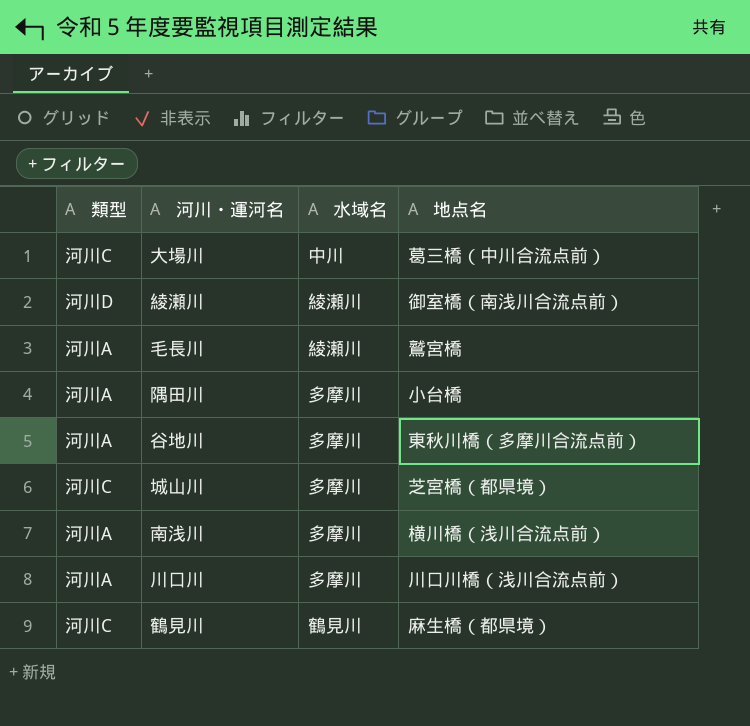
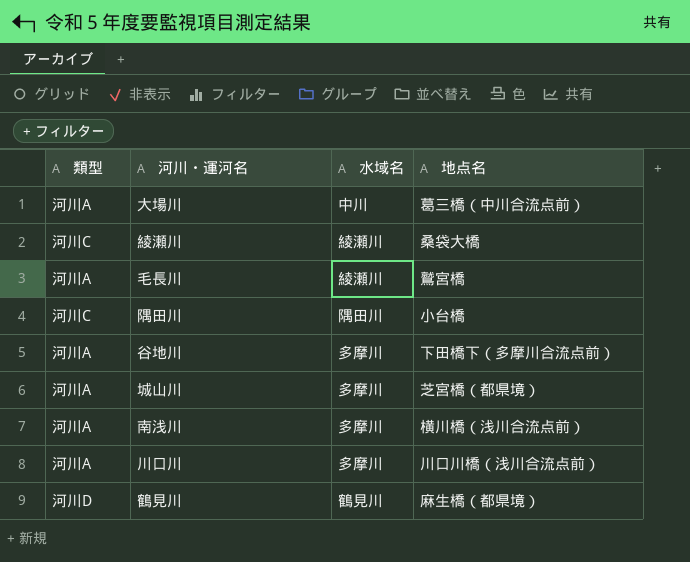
大場川 | 類型: 河川C -> 河川A
綾瀬川 | 類型: 河川D -> 河川C
綾瀬川 | 地点名: 御室橋（南浅川合流点前） -> 桑袋大橋
隅田川 | 類型: 河川A -> 河川C
隅田川 | 水域名: 多摩川 -> 隅田川
谷地川 | 地点名: 東秋川橋（多摩川合流点前） -> 下田橋下（多摩川合流点前）
城山川 | 類型: 河川C -> 河川A
鶴見川 | 類型: 河川C -> 河川D

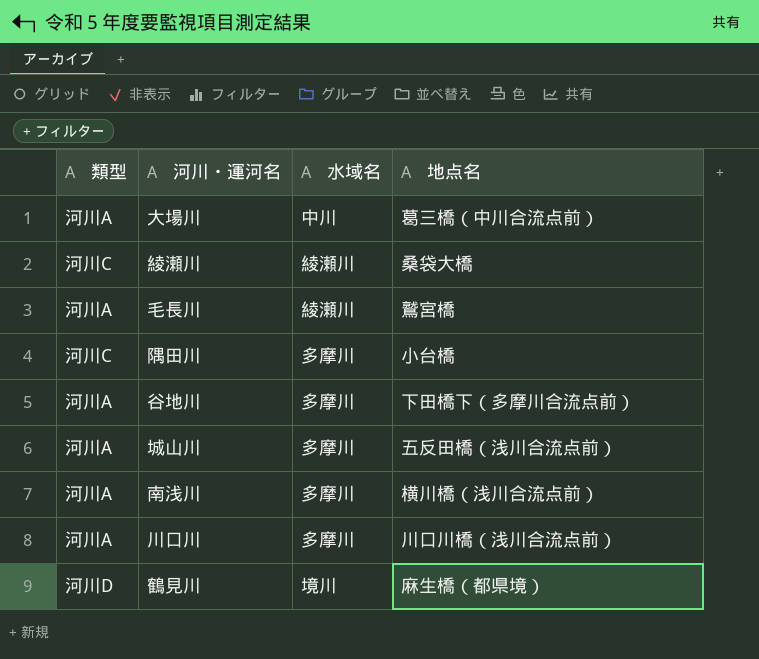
隅田川 | 水域名: 隅田川 -> 多摩川
城山川 | 地点名: 芝宮橋（都県境） -> 五反田橋（浅川合流点前）
鶴見川 | 水域名: 鶴見川 -> 境川

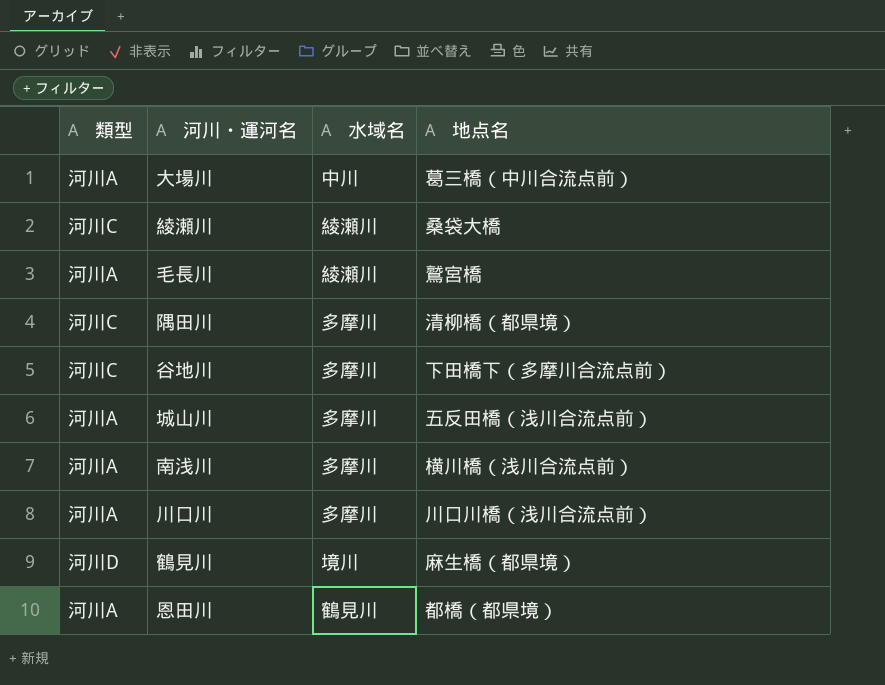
隅田川 | 地点名: 小台橋 -> 清柳橋（都県境）
谷地川 | 類型: 河川A -> 河川C
row 恩田川: none -> 河川A | 鶴見川 | 都橋（都県境）

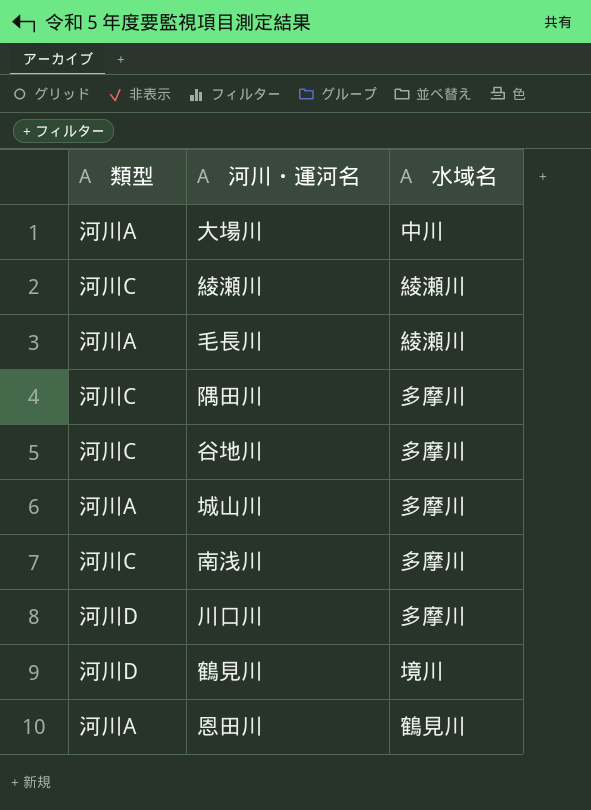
column 地点名 | position: 4 -> none
南浅川 | 類型: 河川A -> 河川C
川口川 | 類型: 河川A -> 河川D

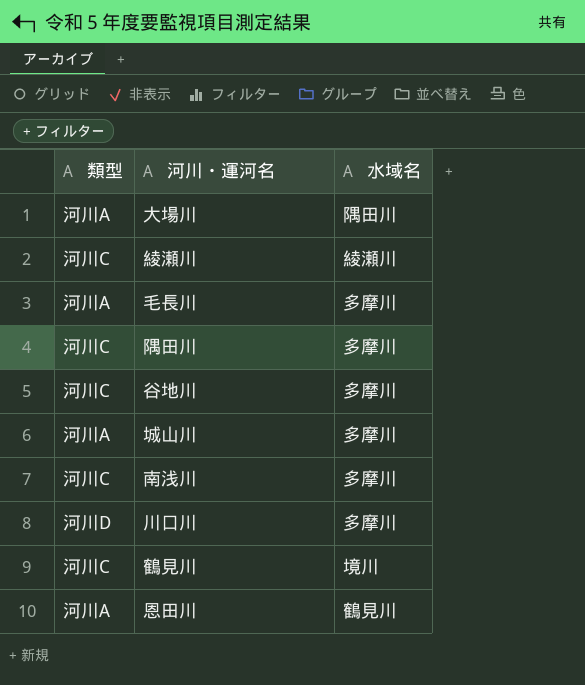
大場川 | 水域名: 中川 -> 隅田川
毛長川 | 水域名: 綾瀬川 -> 多摩川
鶴見川 | 類型: 河川D -> 河川C

